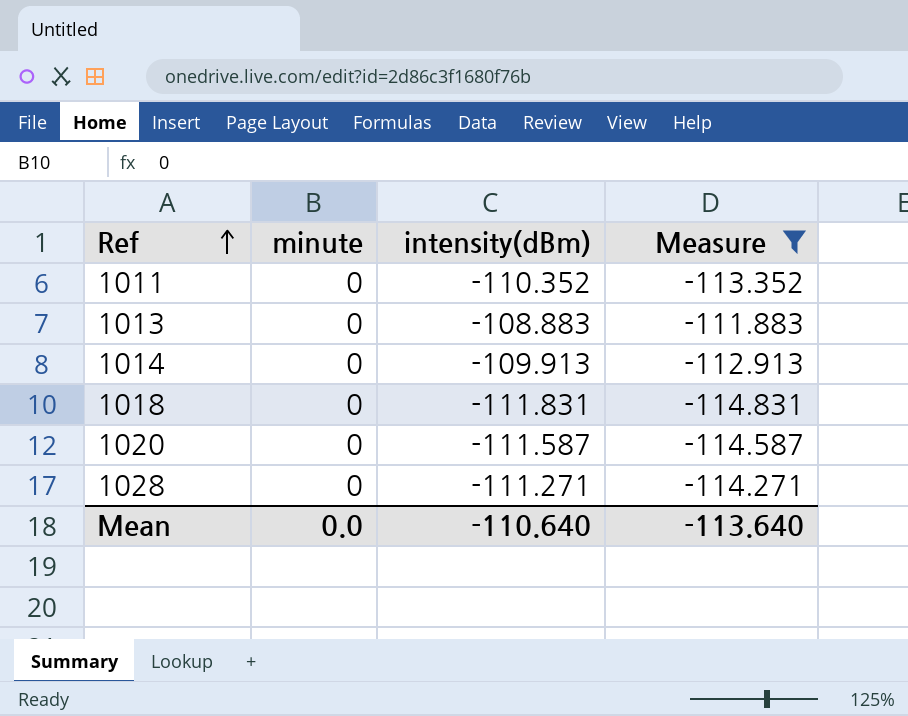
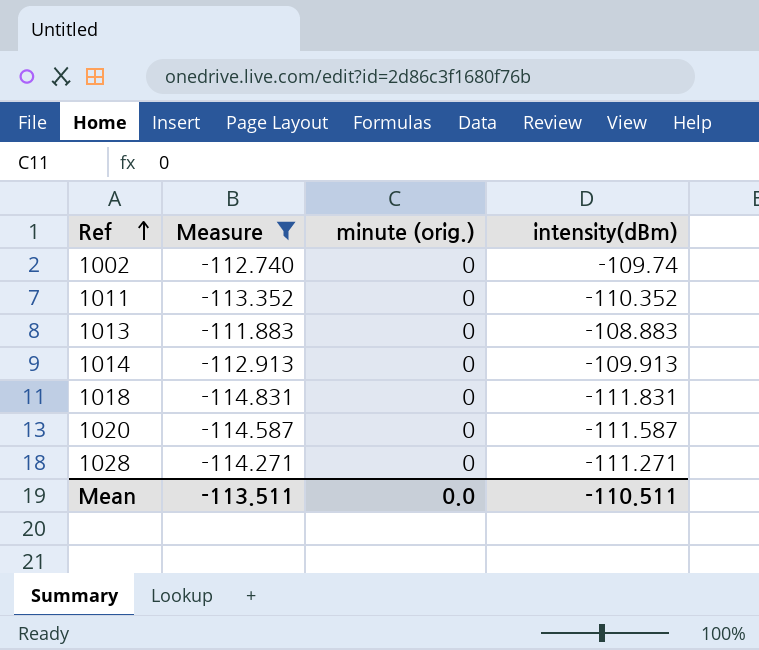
column Measure | position: 4 -> 2
column name: minute -> minute (orig.)
row 1002: none -> -112.740 | 0 | -109.74
Mean | Measure: -113.640 -> -113.511
Mean | intensity(dBm): -110.640 -> -110.511

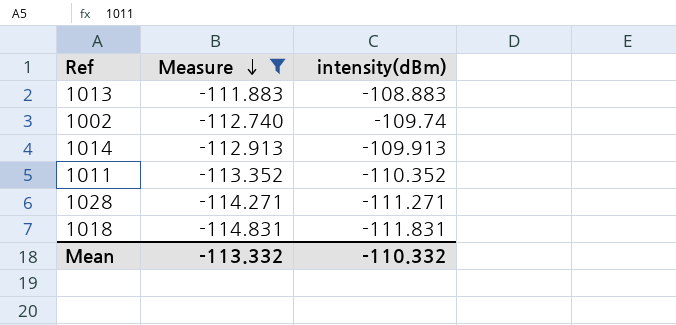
row order: Ref ascending -> Measure descending
column minute (orig.) | position: 3 -> none
row 1020: -114.587 | 0 | -111.587 -> none
Mean | Measure: -113.511 -> -113.332
Mean | intensity(dBm): -110.511 -> -110.332

